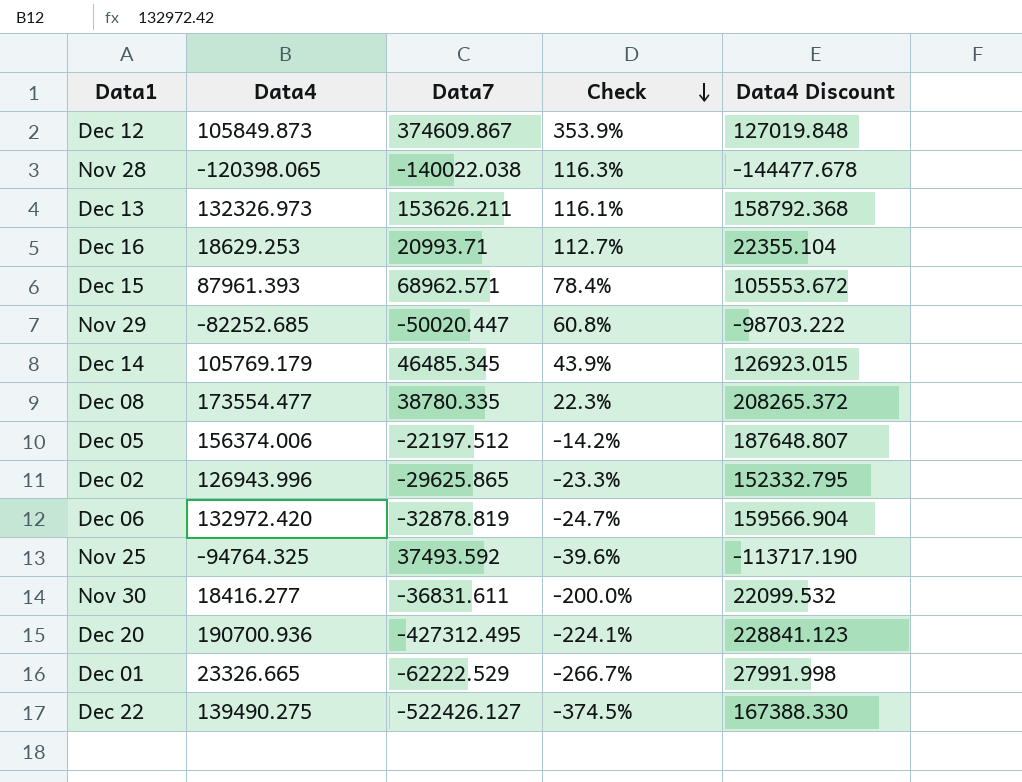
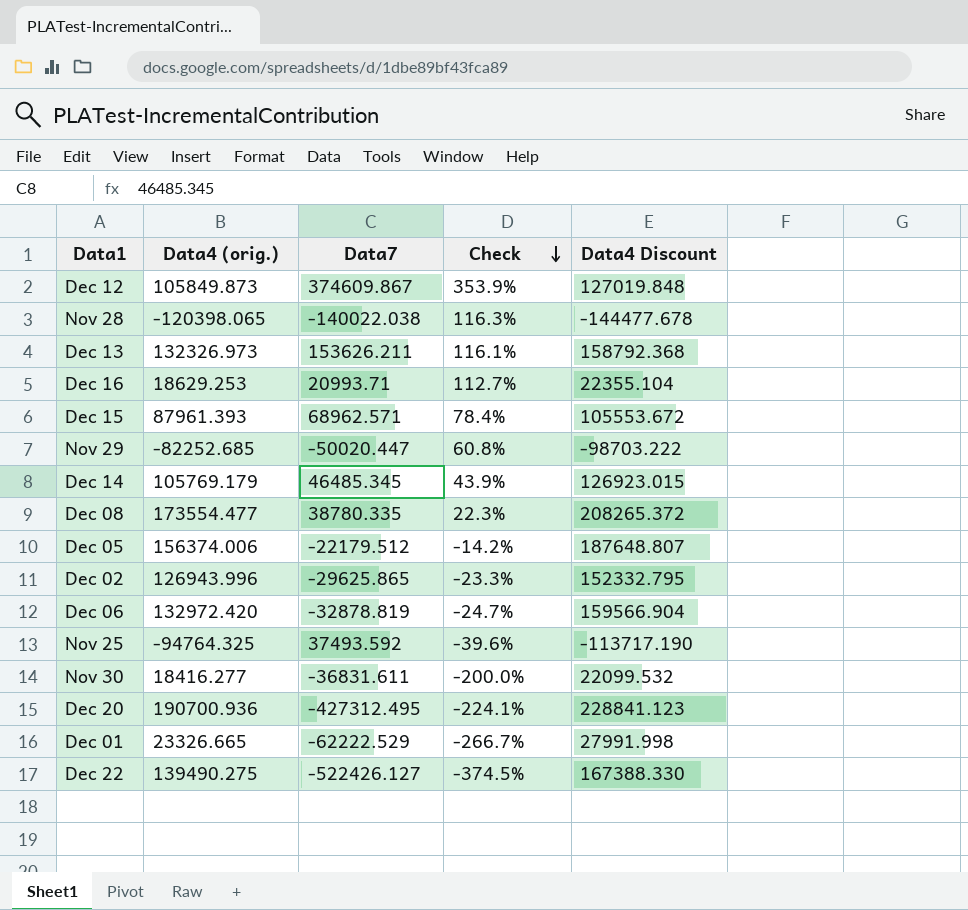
column name: Data4 -> Data4 (orig.)
Dec 05 | Data7: -22197.512 -> -22179.512

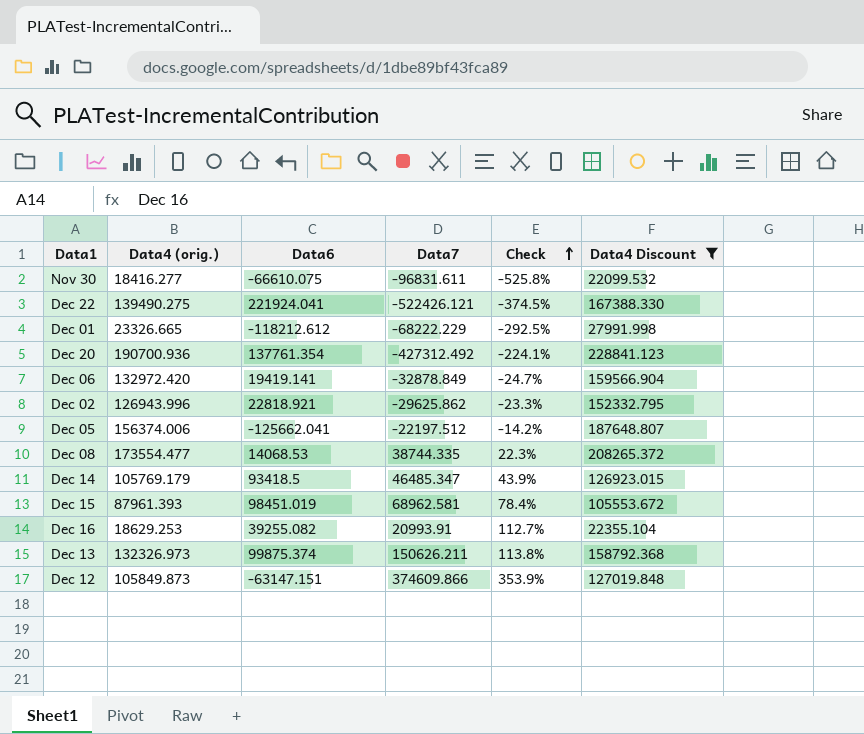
filter: none -> Data4 Discount >= 22099.532
row order: Check descending -> Check ascending
column Data6 | position: none -> 3
Nov 30 | Data7: -36831.611 -> -96831.611
Nov 30 | Check: -200.0% -> -525.8%
Dec 22 | Data7: -522426.127 -> -522426.121
Dec 01 | Data7: -62222.529 -> -68222.229
Dec 01 | Check: -266.7% -> -292.5%
Dec 20 | Data7: -427312.495 -> -427312.492
Dec 06 | Data7: -32878.819 -> -32878.849
Dec 02 | Data7: -29625.865 -> -29625.862
Dec 05 | Data7: -22179.512 -> -22197.512
Dec 08 | Data7: 38780.335 -> 38744.335
Dec 14 | Data7: 46485.345 -> 46485.347
Dec 15 | Data7: 68962.571 -> 68962.581
Dec 16 | Data7: 20993.71 -> 20993.91
Dec 13 | Data7: 153626.211 -> 150626.211
Dec 13 | Check: 116.1% -> 113.8%
Dec 12 | Data7: 374609.867 -> 374609.866

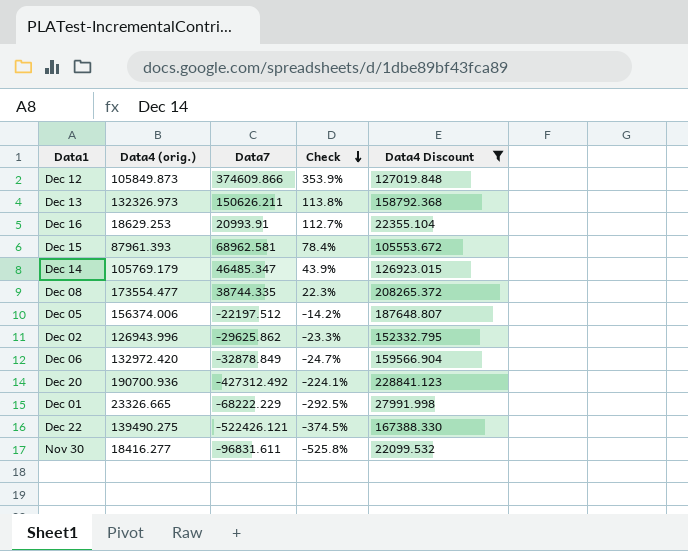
row order: Check ascending -> Check descending
column Data6 | position: 3 -> none

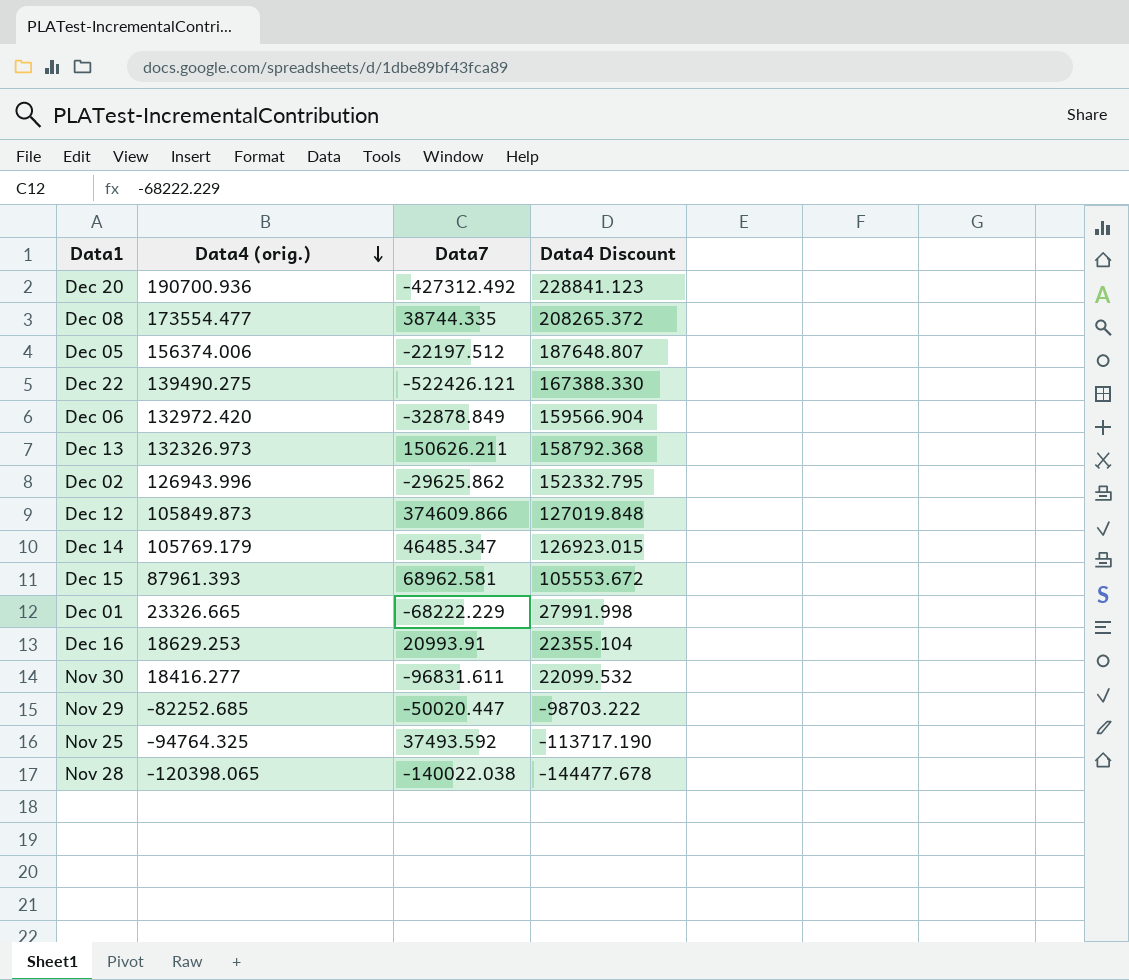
filter: Data4 Discount >= 22099.532 -> none
row order: Check descending -> Data4 (orig.) descending
column Check | formula: [Data7] / [Data4 (orig.)] -> none

